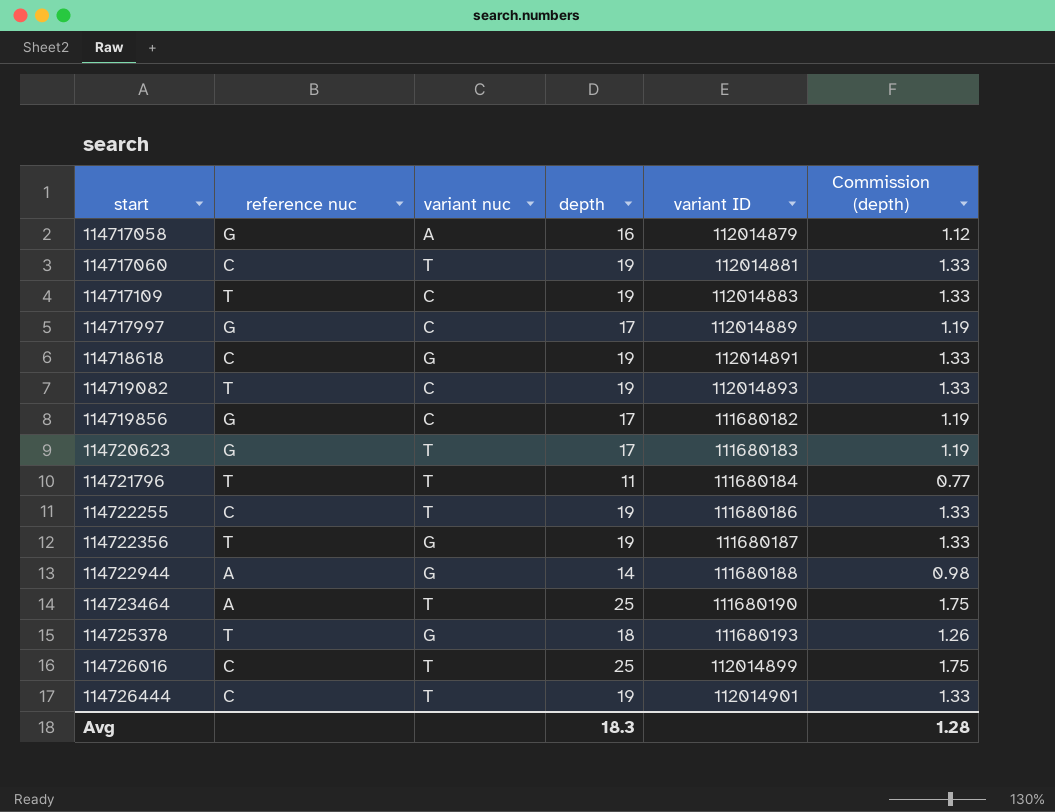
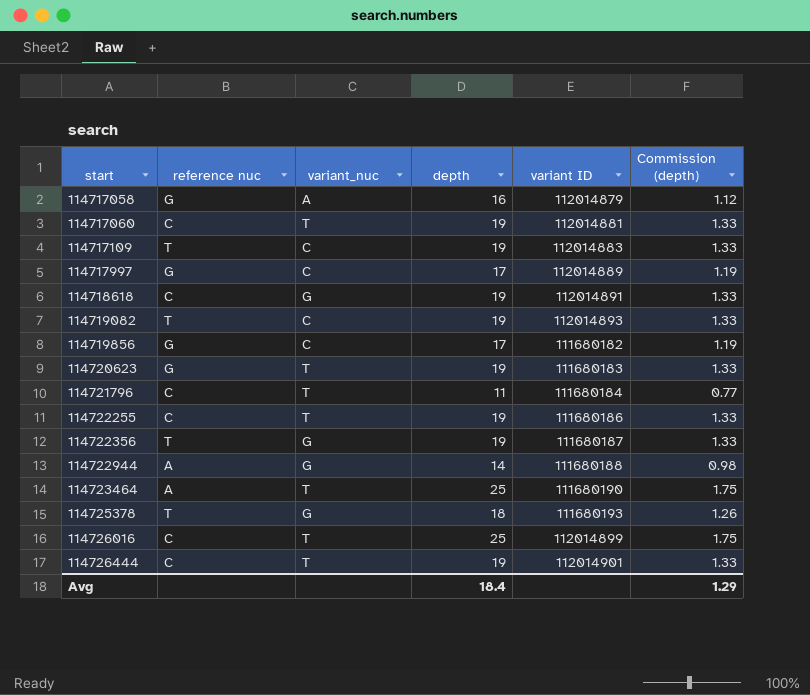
column name: variant nuc -> variant_nuc
114720623 | depth: 17 -> 19
114720623 | Commission (depth): 1.19 -> 1.33
114721796 | reference nuc: T -> C
Avg | depth: 18.3 -> 18.4
Avg | Commission (depth): 1.28 -> 1.29

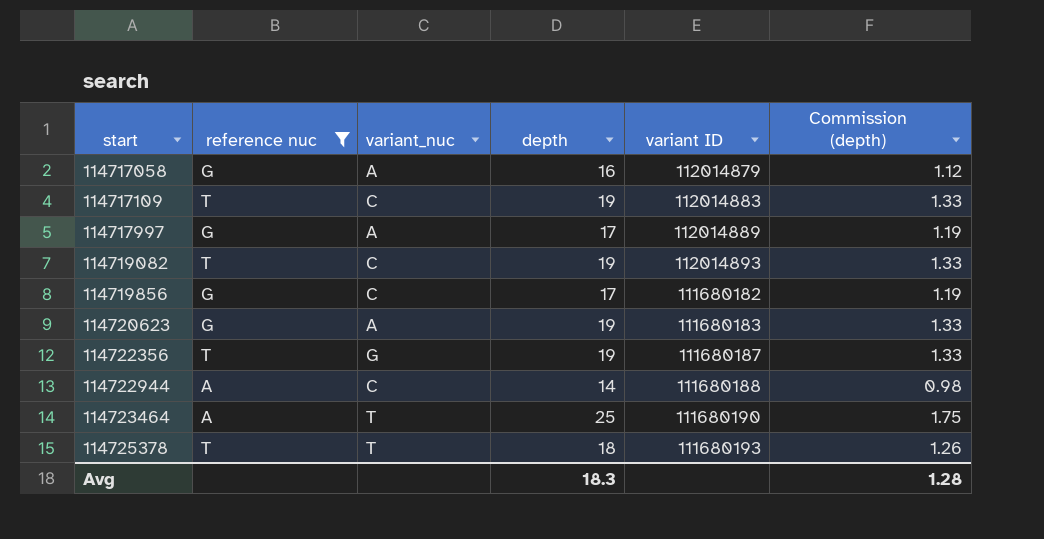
filter: none -> reference nuc != C
114717997 | variant_nuc: C -> A
114720623 | variant_nuc: T -> A
114722944 | variant_nuc: G -> C
114725378 | variant_nuc: G -> T
Avg | depth: 18.4 -> 18.3
Avg | Commission (depth): 1.29 -> 1.28

